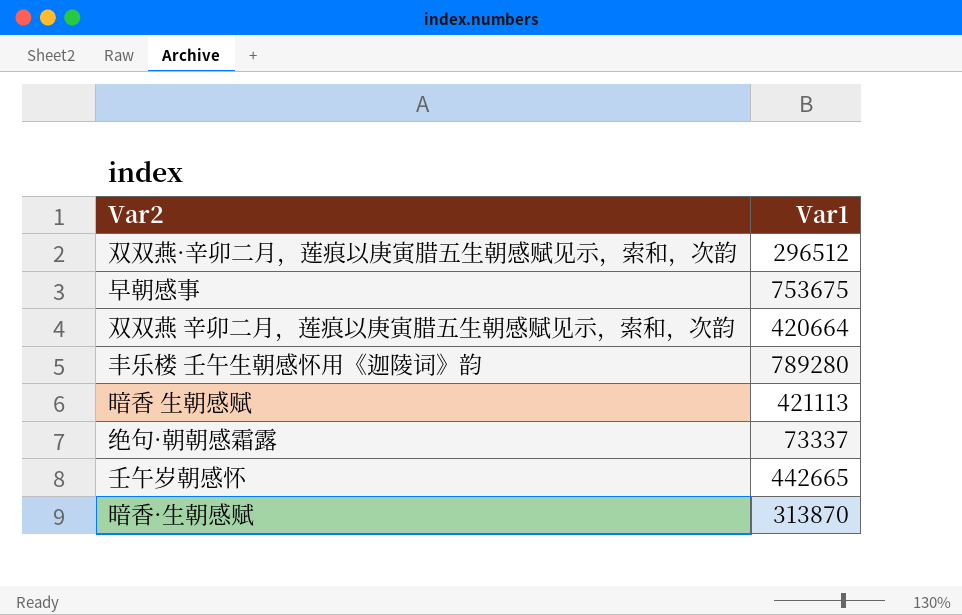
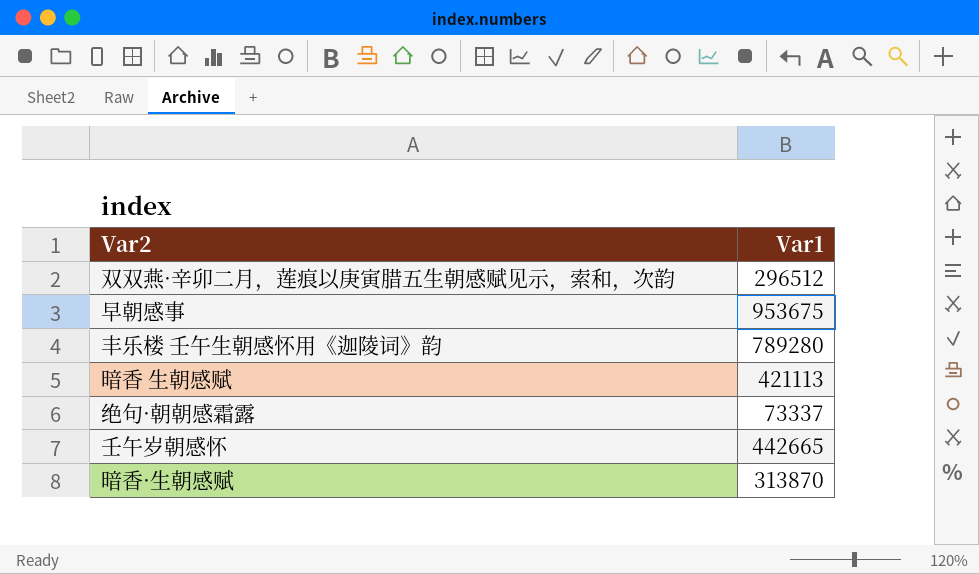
row 双双燕 辛卯二月，莲痕以庚寅腊五生朝感赋见示，索和，次韵: 420664 -> none
早朝感事 | Var1: 753675 -> 953675

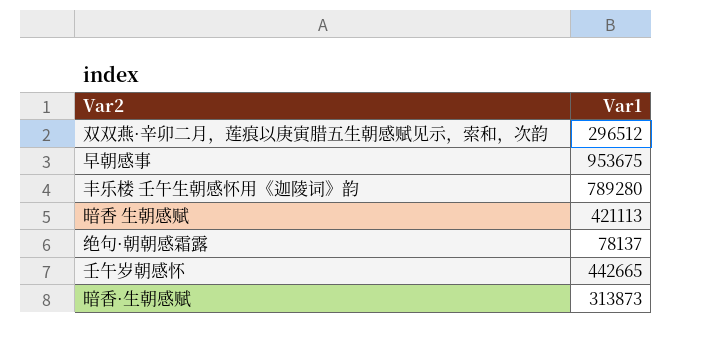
绝句·朝朝感霜露 | Var1: 73337 -> 78137
暗香·生朝感赋 | Var1: 313870 -> 313873

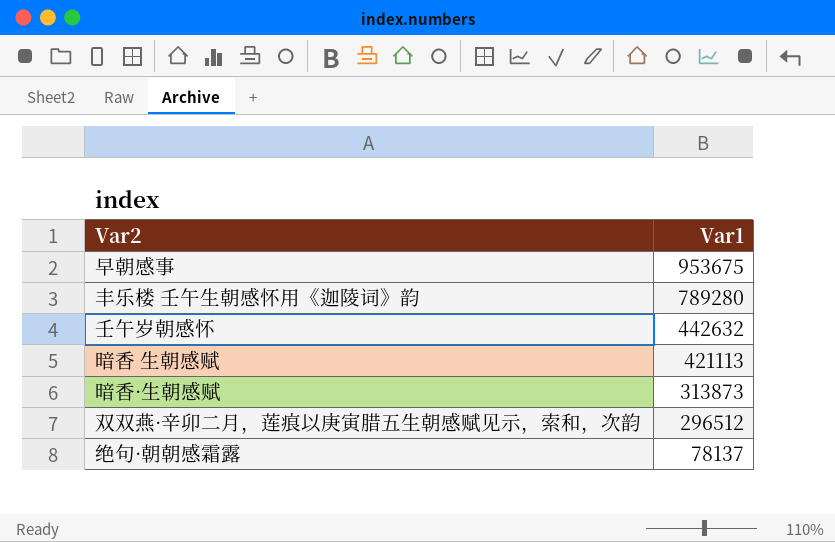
row order: none -> Var1 descending
壬午岁朝感怀 | Var1: 442665 -> 442632

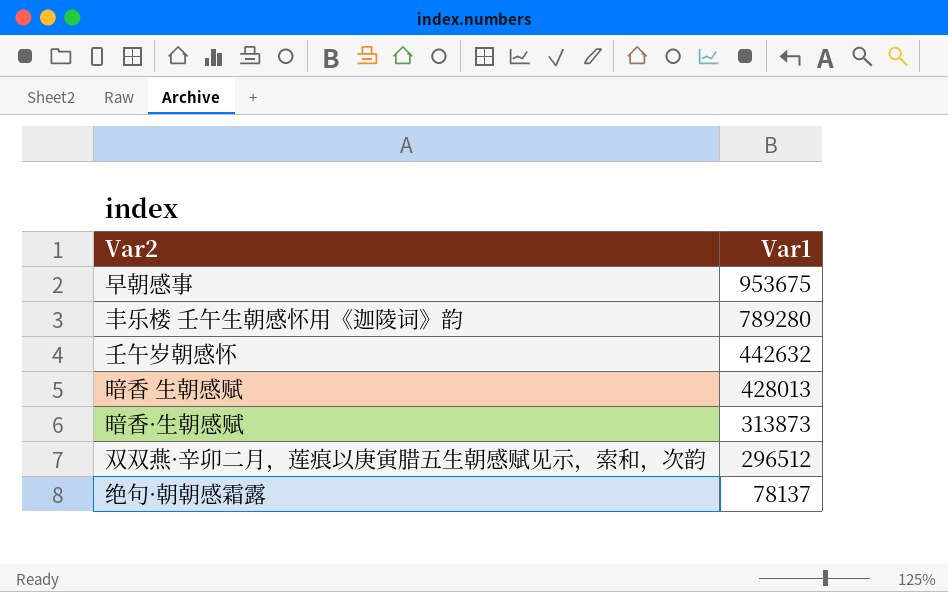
暗香 生朝感赋 | Var1: 421113 -> 428013

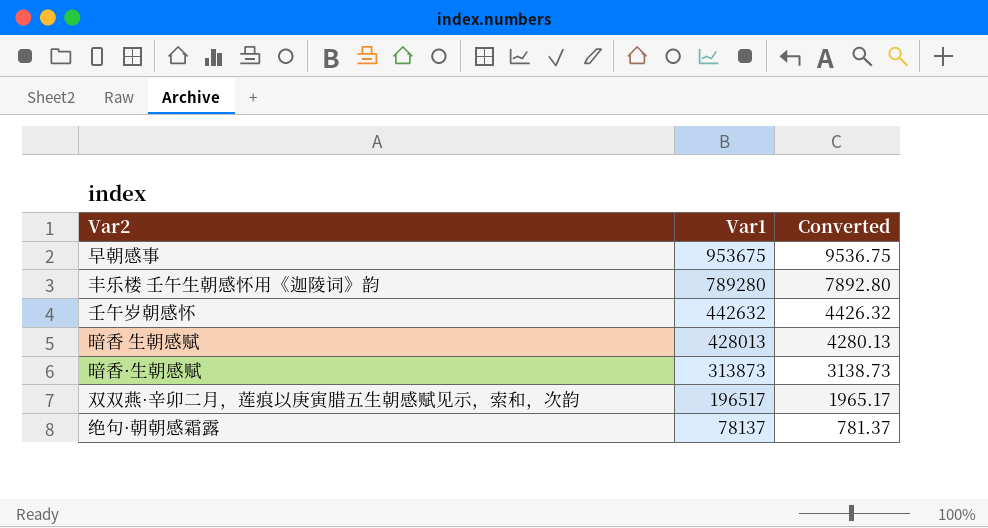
column Converted | formula: none -> [Var1] * 0.01
双双燕·辛卯二月，莲痕以庚寅腊五生朝感赋见示，索和，次韵 | Var1: 296512 -> 196517

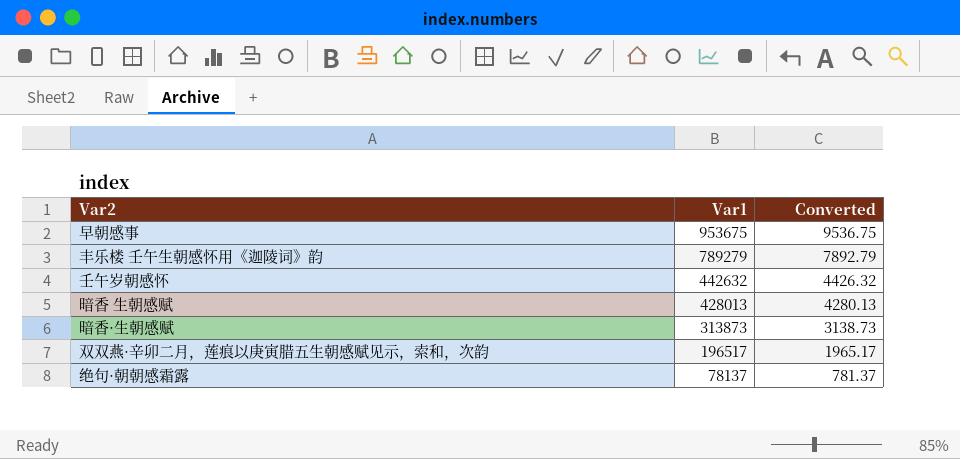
丰乐楼 壬午生朝感怀用《迦陵词》韵 | Var1: 789280 -> 789279
丰乐楼 壬午生朝感怀用《迦陵词》韵 | Converted: 7892.80 -> 7892.79

